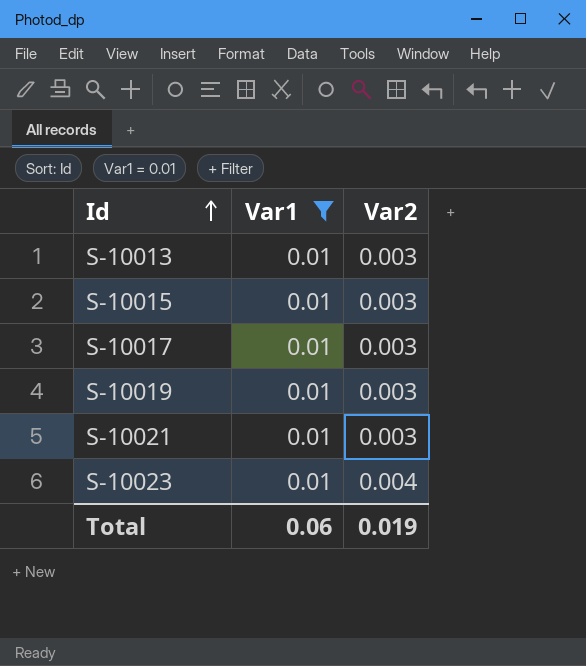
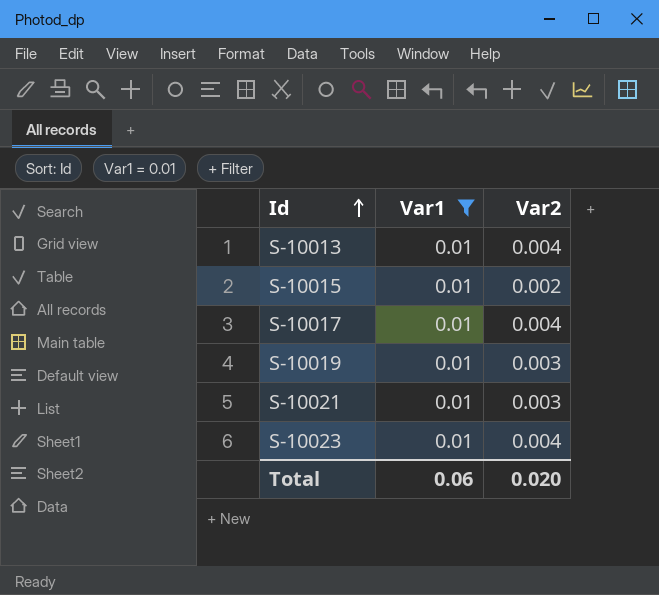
S-10013 | Var2: 0.003 -> 0.004
S-10015 | Var2: 0.003 -> 0.002
S-10017 | Var2: 0.003 -> 0.004
Total | Var2: 0.019 -> 0.020

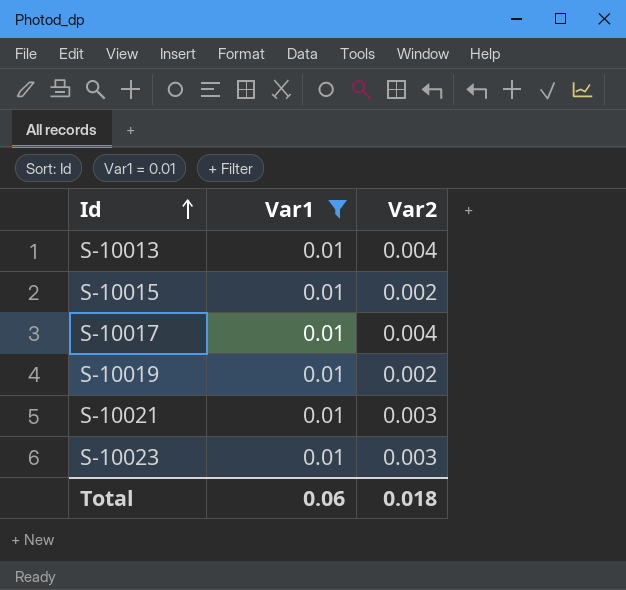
S-10019 | Var2: 0.003 -> 0.002
S-10023 | Var2: 0.004 -> 0.003
Total | Var2: 0.020 -> 0.018

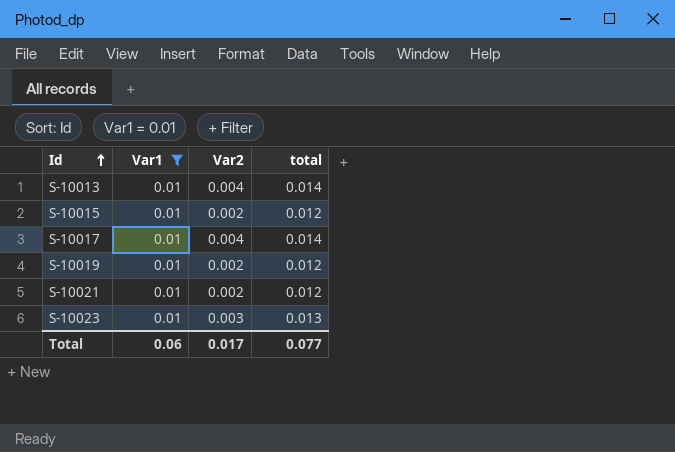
column total | formula: none -> [Var1] + [Var2]
S-10021 | Var2: 0.003 -> 0.002
Total | Var2: 0.018 -> 0.017

